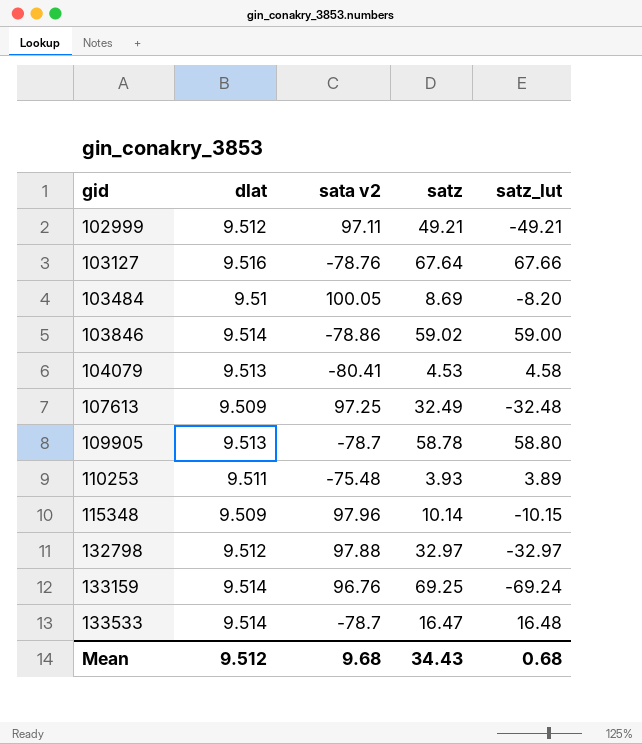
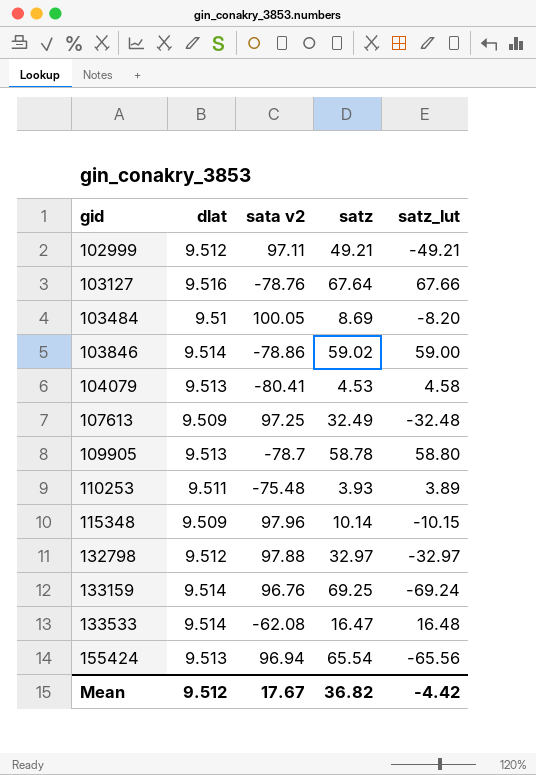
133533 | sata v2: -78.7 -> -62.08
row 155424: none -> 9.513 | 96.94 | 65.54 | -65.56
Mean | sata v2: 9.68 -> 17.67
Mean | satz: 34.43 -> 36.82
Mean | satz_lut: 0.68 -> -4.42

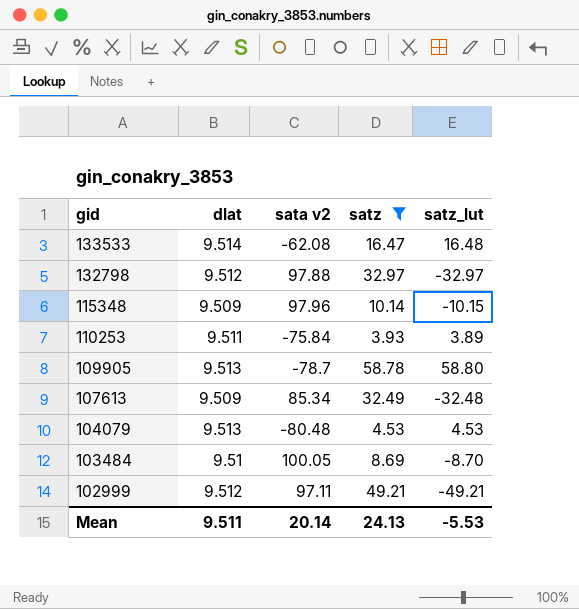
filter: none -> satz <= 58.78
row order: gid ascending -> gid descending
110253 | sata v2: -75.48 -> -75.84
107613 | sata v2: 97.25 -> 85.34
104079 | sata v2: -80.41 -> -80.48
104079 | satz_lut: 4.58 -> 4.53
103484 | satz_lut: -8.20 -> -8.70
Mean | dlat: 9.512 -> 9.511
Mean | sata v2: 17.67 -> 20.14
Mean | satz: 36.82 -> 24.13
Mean | satz_lut: -4.42 -> -5.53

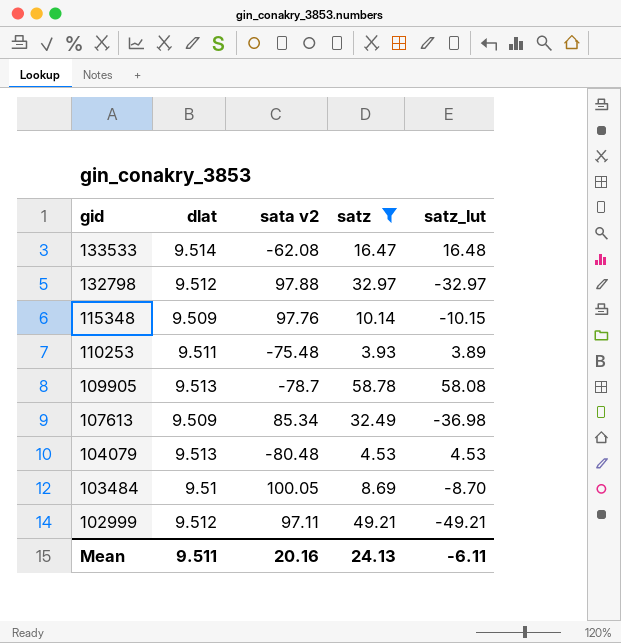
115348 | sata v2: 97.96 -> 97.76
110253 | sata v2: -75.84 -> -75.48
109905 | satz_lut: 58.80 -> 58.08
107613 | satz_lut: -32.48 -> -36.98
Mean | sata v2: 20.14 -> 20.16
Mean | satz_lut: -5.53 -> -6.11

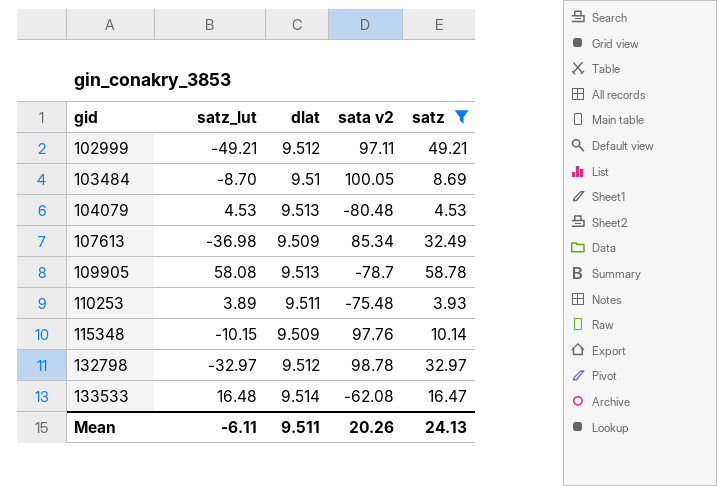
row order: gid descending -> gid ascending
column satz_lut | position: 5 -> 2
132798 | sata v2: 97.88 -> 98.78
Mean | sata v2: 20.16 -> 20.26

